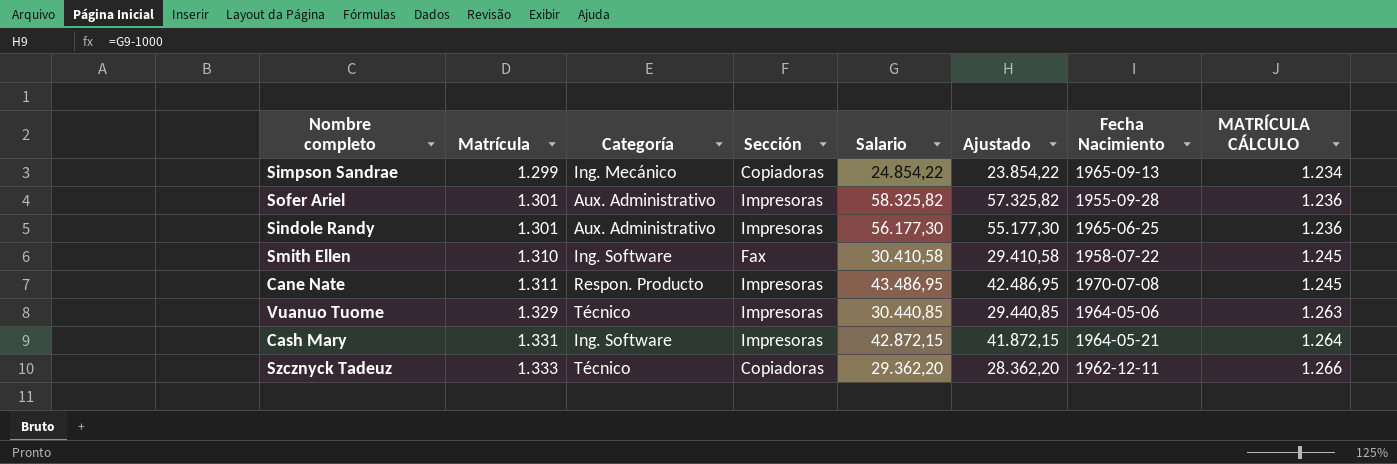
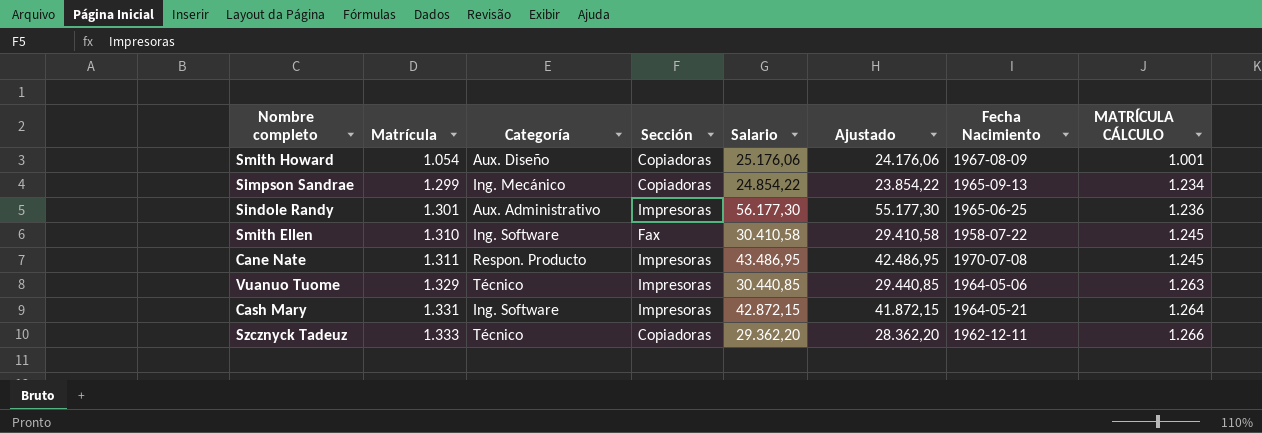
row Sofer Ariel: 1.301 | Aux. Administrativo | Impresoras | 58.325,82 | 57.325,82 | 1955-09-28 | 1.236 -> none
row Smith Howard: none -> 1.054 | Aux. Diseño | Copiadoras | 25.176,06 | 24.176,06 | 1967-08-09 | 1.001

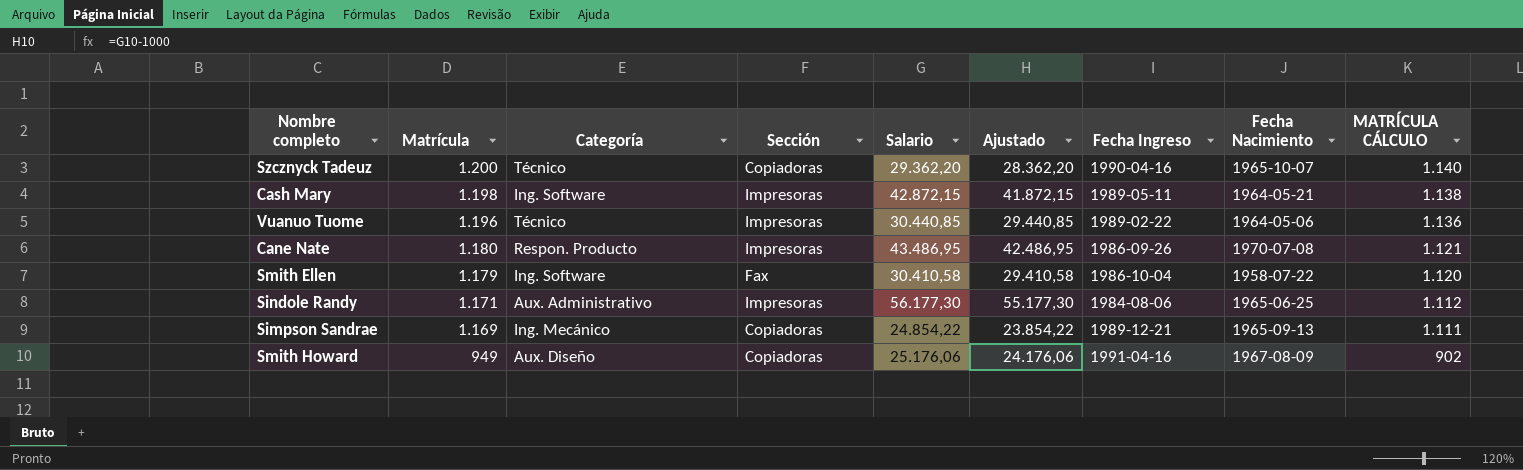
row order: Matrícula ascending -> Matrícula descending
column Fecha Ingreso | position: none -> 7
Szcznyck Tadeuz | Matrícula: 1.333 -> 1.200
Szcznyck Tadeuz | Fecha Nacimiento: 1962-12-11 -> 1965-10-07
Szcznyck Tadeuz | MATRÍCULA CÁLCULO: 1.266 -> 1.140
Cash Mary | Matrícula: 1.331 -> 1.198
Cash Mary | MATRÍCULA CÁLCULO: 1.264 -> 1.138
Vuanuo Tuome | Matrícula: 1.329 -> 1.196
Vuanuo Tuome | MATRÍCULA CÁLCULO: 1.263 -> 1.136
Cane Nate | Matrícula: 1.311 -> 1.180
Cane Nate | MATRÍCULA CÁLCULO: 1.245 -> 1.121
Smith Ellen | Matrícula: 1.310 -> 1.179
Smith Ellen | MATRÍCULA CÁLCULO: 1.245 -> 1.120
Sindole Randy | Matrícula: 1.301 -> 1.171
Sindole Randy | MATRÍCULA CÁLCULO: 1.236 -> 1.112
Simpson Sandrae | Matrícula: 1.299 -> 1.169
Simpson Sandrae | MATRÍCULA CÁLCULO: 1.234 -> 1.111
Smith Howard | Matrícula: 1.054 -> 949
Smith Howard | MATRÍCULA CÁLCULO: 1.001 -> 902

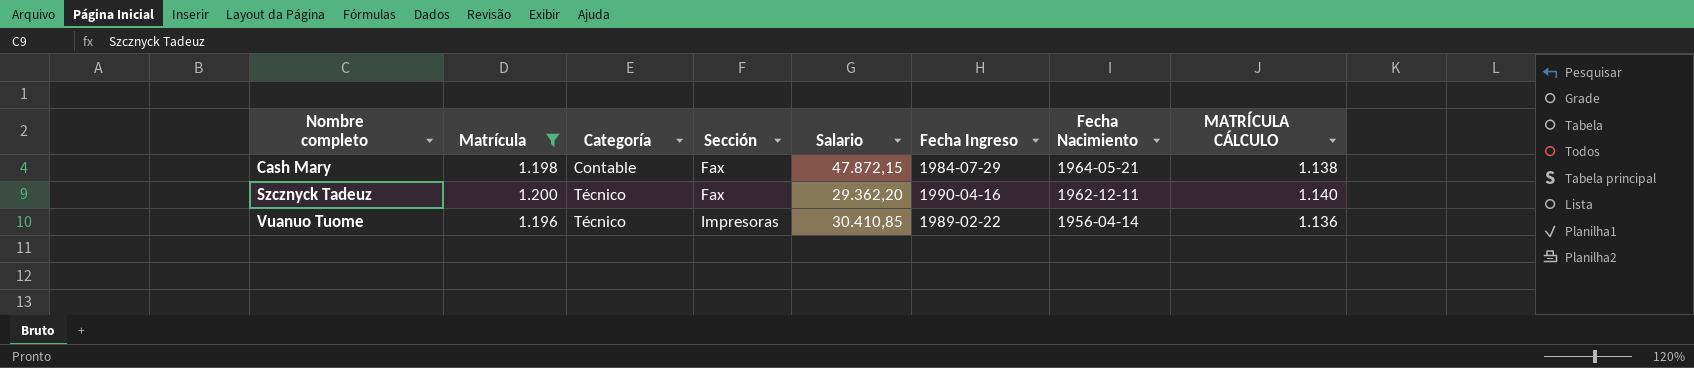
filter: none -> Matrícula >= 1.196
row order: Matrícula descending -> Nombre completo ascending
column Ajustado | formula: [Salario] - 1000 -> none
Cash Mary | Categoría: Ing. Software -> Contable
Cash Mary | Sección: Impresoras -> Fax
Cash Mary | Salario: 42.872,15 -> 47.872,15
Cash Mary | Fecha Ingreso: 1989-05-11 -> 1984-07-29
Szcznyck Tadeuz | Sección: Copiadoras -> Fax
Szcznyck Tadeuz | Fecha Nacimiento: 1965-10-07 -> 1962-12-11
Vuanuo Tuome | Salario: 30.440,85 -> 30.410,85
Vuanuo Tuome | Fecha Nacimiento: 1964-05-06 -> 1956-04-14

